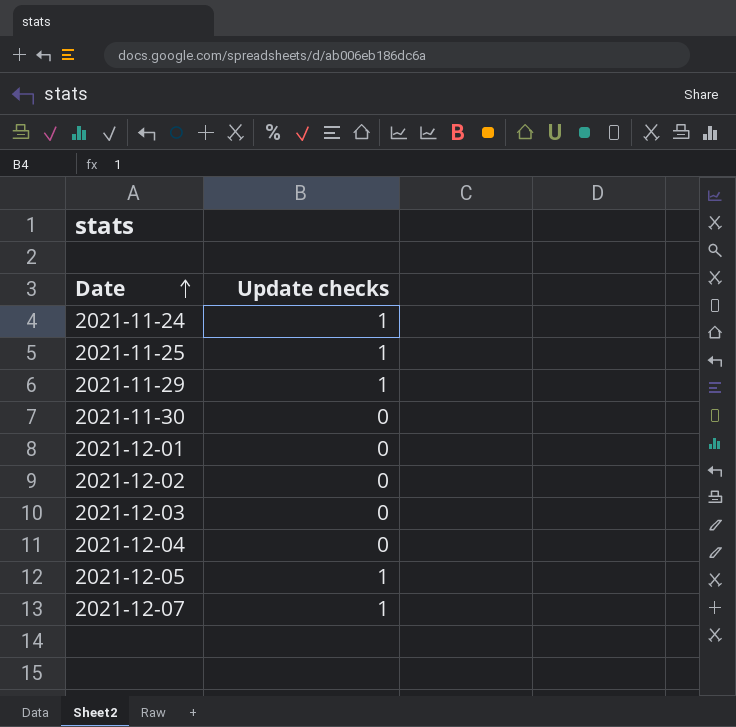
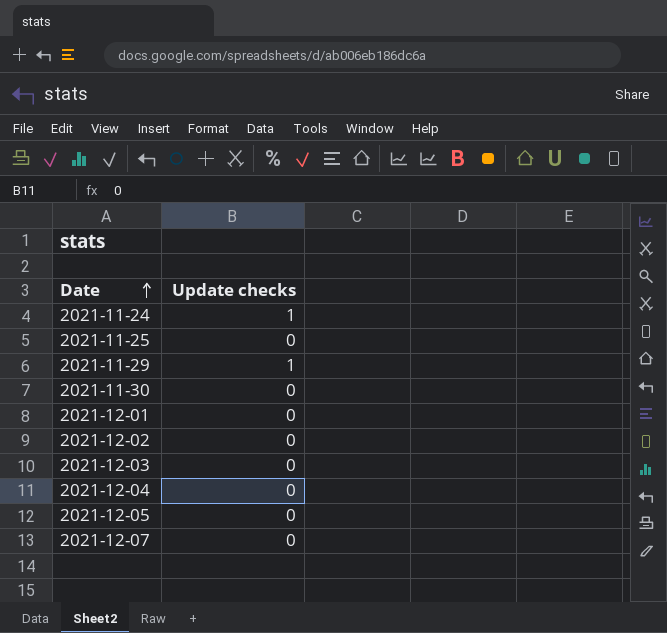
2021-11-25 | Update checks: 1 -> 0
2021-12-05 | Update checks: 1 -> 0
2021-12-07 | Update checks: 1 -> 0

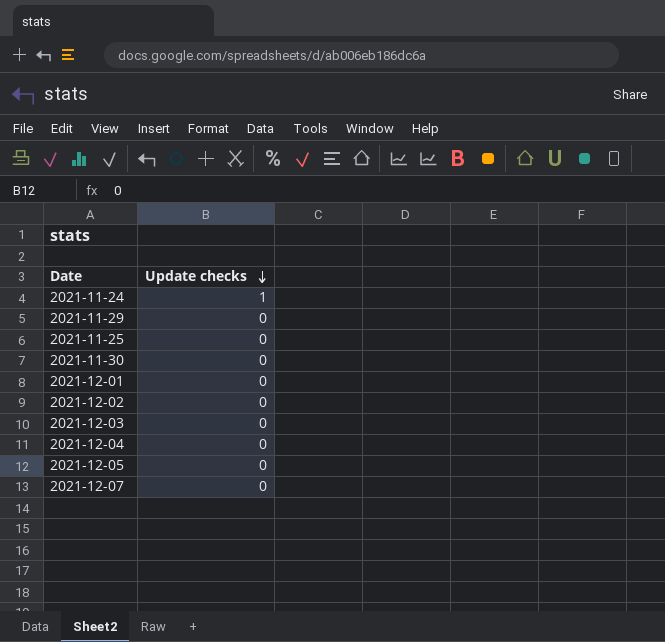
row order: Date ascending -> Update checks descending
2021-11-29 | Update checks: 1 -> 0

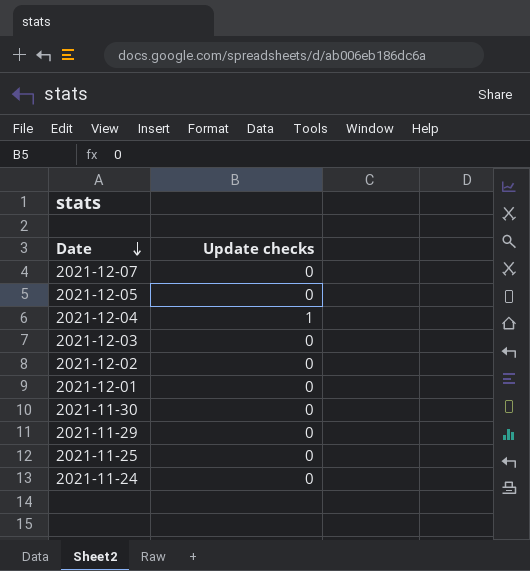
row order: Update checks descending -> Date descending
2021-12-04 | Update checks: 0 -> 1
2021-11-24 | Update checks: 1 -> 0

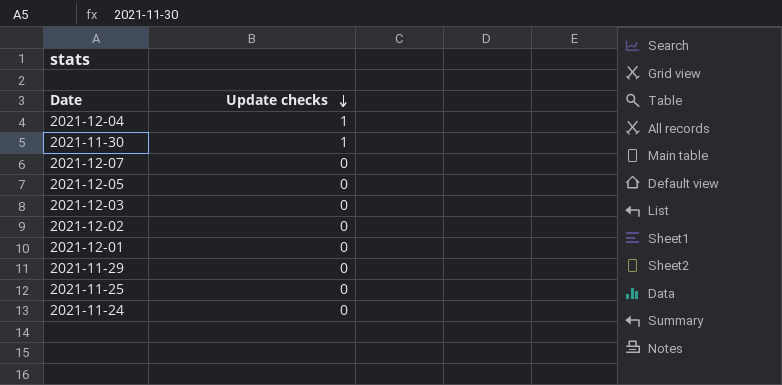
row order: Date descending -> Update checks descending
2021-11-30 | Update checks: 0 -> 1

